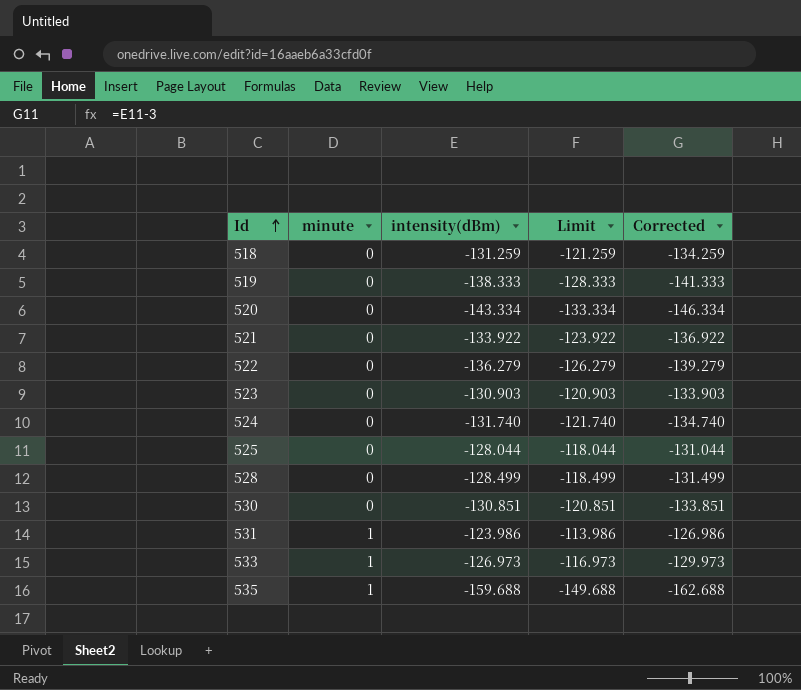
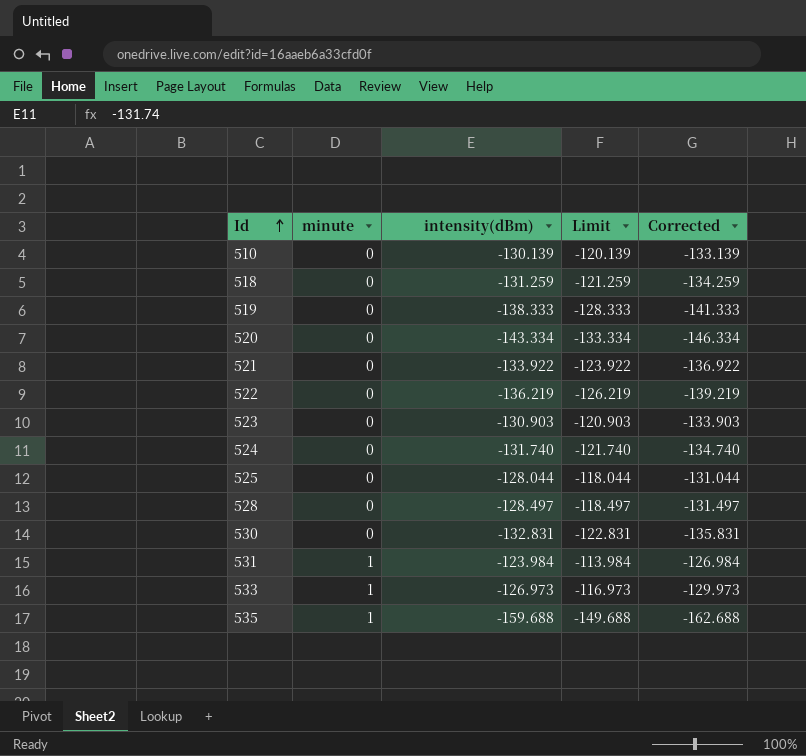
row 510: none -> 0 | -130.139 | -120.139 | -133.139
522 | intensity(dBm): -136.279 -> -136.219
522 | Limit: -126.279 -> -126.219
522 | Corrected: -139.279 -> -139.219
528 | intensity(dBm): -128.499 -> -128.497
528 | Limit: -118.499 -> -118.497
528 | Corrected: -131.499 -> -131.497
530 | intensity(dBm): -130.851 -> -132.831
530 | Limit: -120.851 -> -122.831
530 | Corrected: -133.851 -> -135.831
531 | intensity(dBm): -123.986 -> -123.984
531 | Limit: -113.986 -> -113.984
531 | Corrected: -126.986 -> -126.984

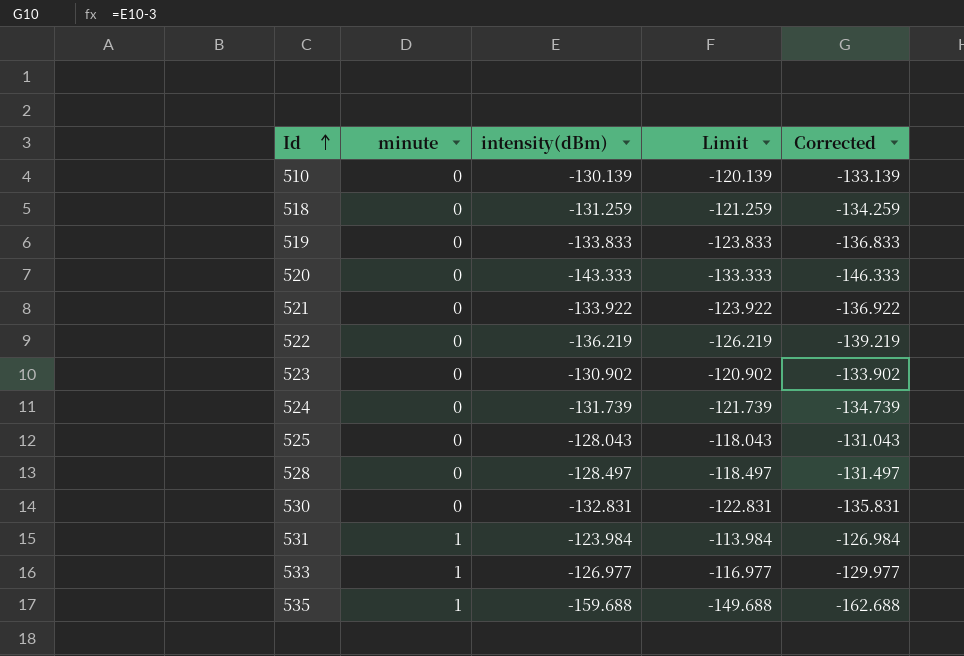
519 | intensity(dBm): -138.333 -> -133.833
519 | Limit: -128.333 -> -123.833
519 | Corrected: -141.333 -> -136.833
520 | intensity(dBm): -143.334 -> -143.333
520 | Limit: -133.334 -> -133.333
520 | Corrected: -146.334 -> -146.333
523 | intensity(dBm): -130.903 -> -130.902
523 | Limit: -120.903 -> -120.902
523 | Corrected: -133.903 -> -133.902
524 | intensity(dBm): -131.740 -> -131.739
524 | Limit: -121.740 -> -121.739
524 | Corrected: -134.740 -> -134.739
525 | intensity(dBm): -128.044 -> -128.043
525 | Limit: -118.044 -> -118.043
525 | Corrected: -131.044 -> -131.043
533 | intensity(dBm): -126.973 -> -126.977
533 | Limit: -116.973 -> -116.977
533 | Corrected: -129.973 -> -129.977

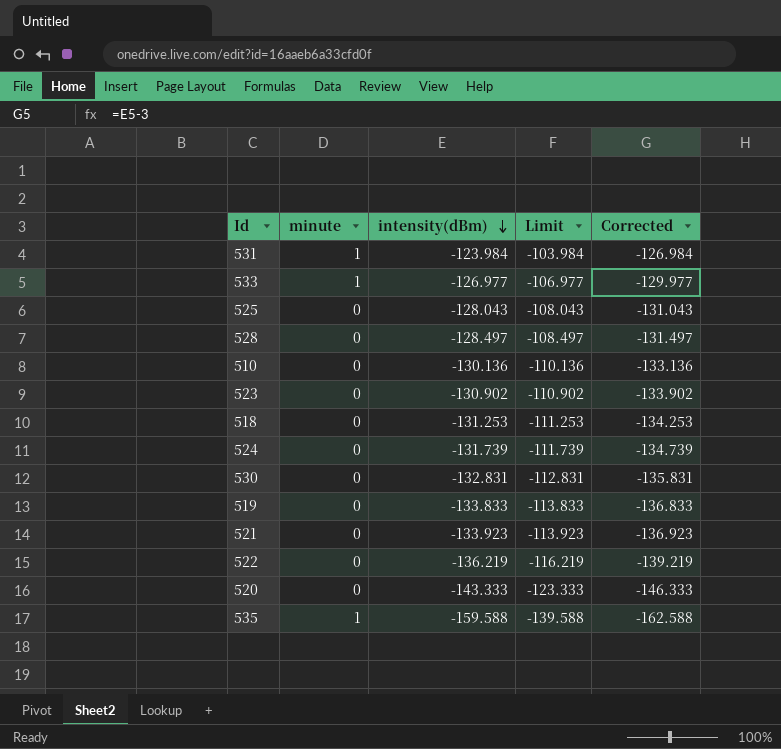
row order: Id ascending -> intensity(dBm) descending
column Limit | formula: [intensity(dBm)] + 10 -> [intensity(dBm)] + 20
510 | intensity(dBm): -130.139 -> -130.136
510 | Corrected: -133.139 -> -133.136
518 | intensity(dBm): -131.259 -> -131.253
518 | Corrected: -134.259 -> -134.253
521 | intensity(dBm): -133.922 -> -133.923
521 | Corrected: -136.922 -> -136.923
535 | intensity(dBm): -159.688 -> -159.588
535 | Corrected: -162.688 -> -162.588

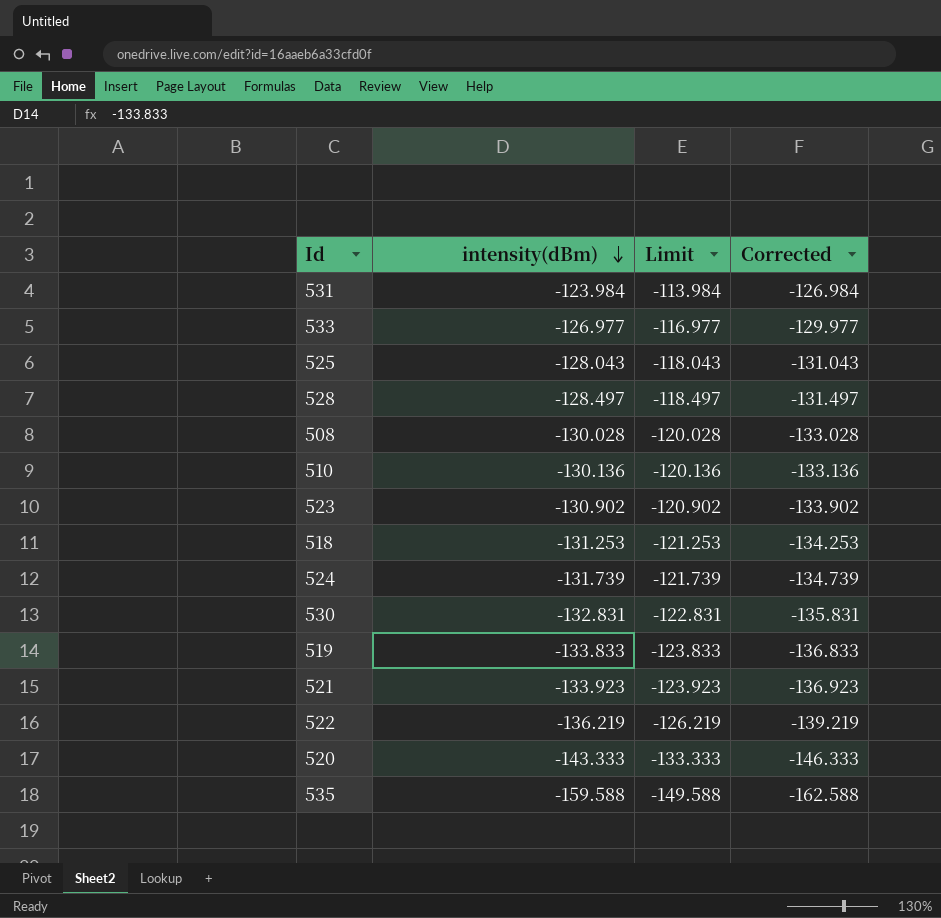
column minute | position: 2 -> none
column Limit | formula: [intensity(dBm)] + 20 -> [intensity(dBm)] + 10
row 508: none -> -130.028 | -120.028 | -133.028

